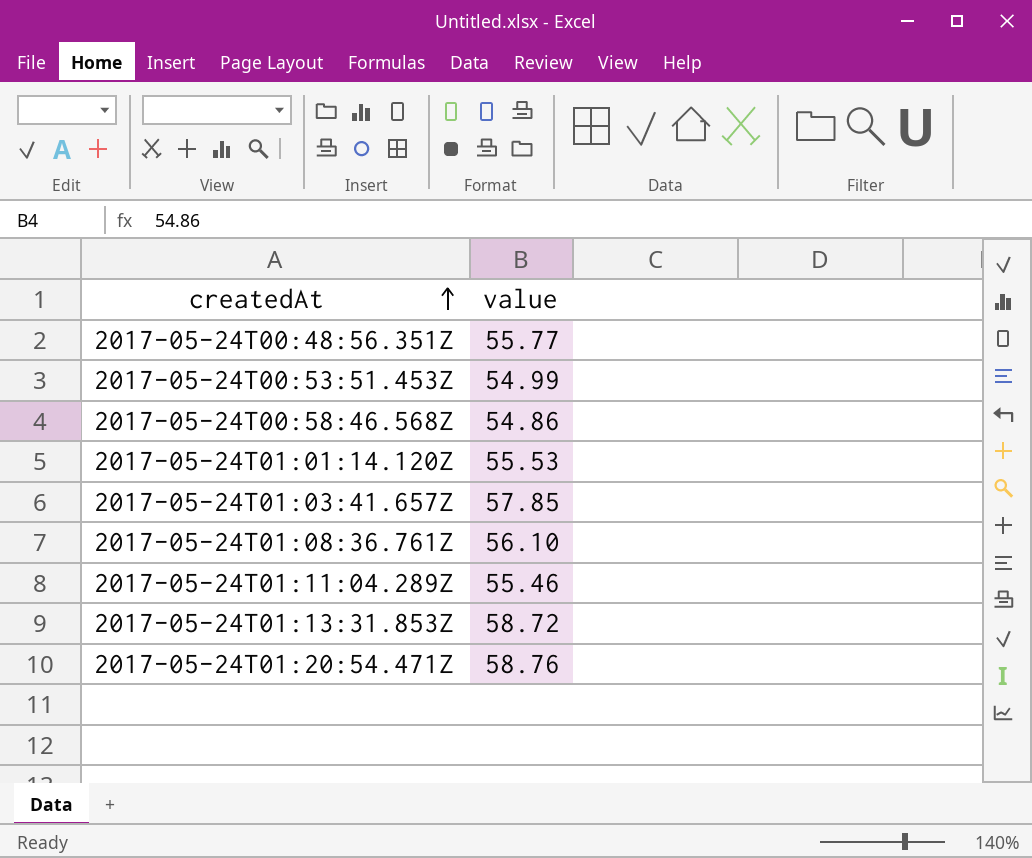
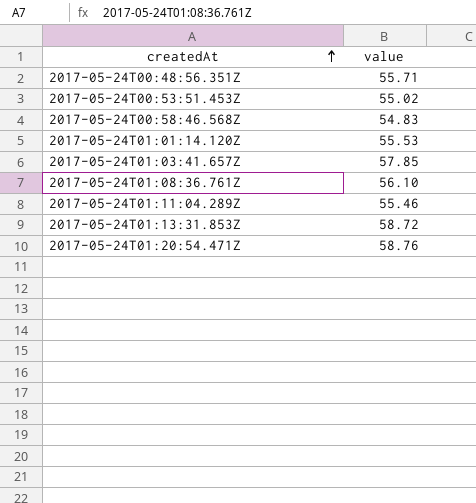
2017-05-24T00:48:56.351Z | value: 55.77 -> 55.71
2017-05-24T00:53:51.453Z | value: 54.99 -> 55.02
2017-05-24T00:58:46.568Z | value: 54.86 -> 54.83

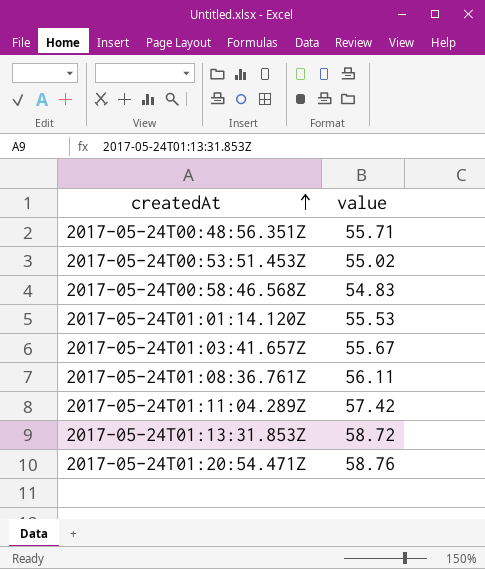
2017-05-24T01:03:41.657Z | value: 57.85 -> 55.67
2017-05-24T01:08:36.761Z | value: 56.10 -> 56.11
2017-05-24T01:11:04.289Z | value: 55.46 -> 57.42

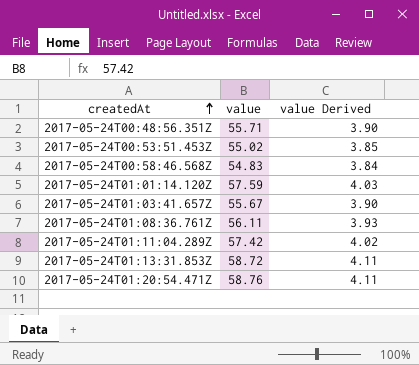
column value Derived | formula: none -> [value] * 0.07
2017-05-24T01:01:14.120Z | value: 55.53 -> 57.59

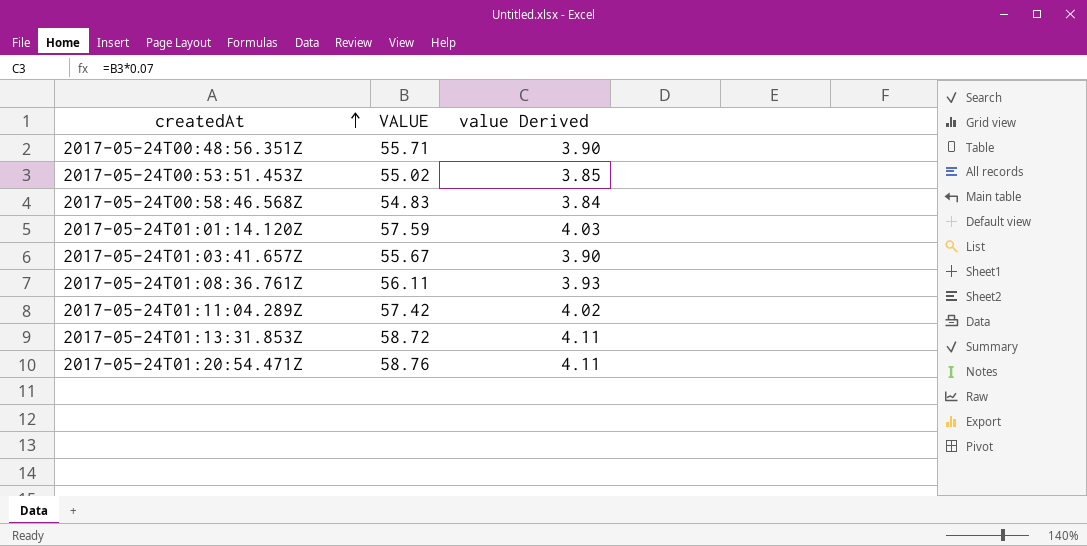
column name: value -> VALUE

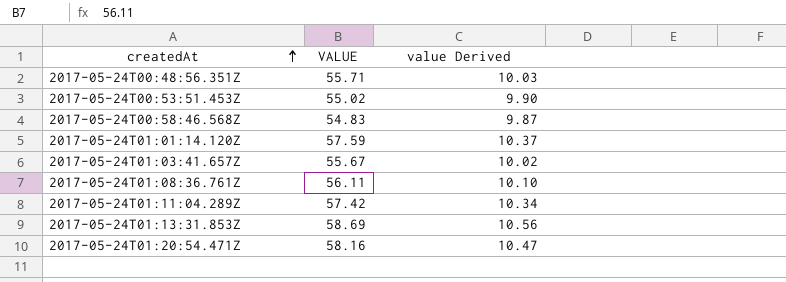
column value Derived | formula: [VALUE] * 0.07 -> [VALUE] * 0.18
2017-05-24T01:13:31.853Z | VALUE: 58.72 -> 58.69
2017-05-24T01:20:54.471Z | VALUE: 58.76 -> 58.16

